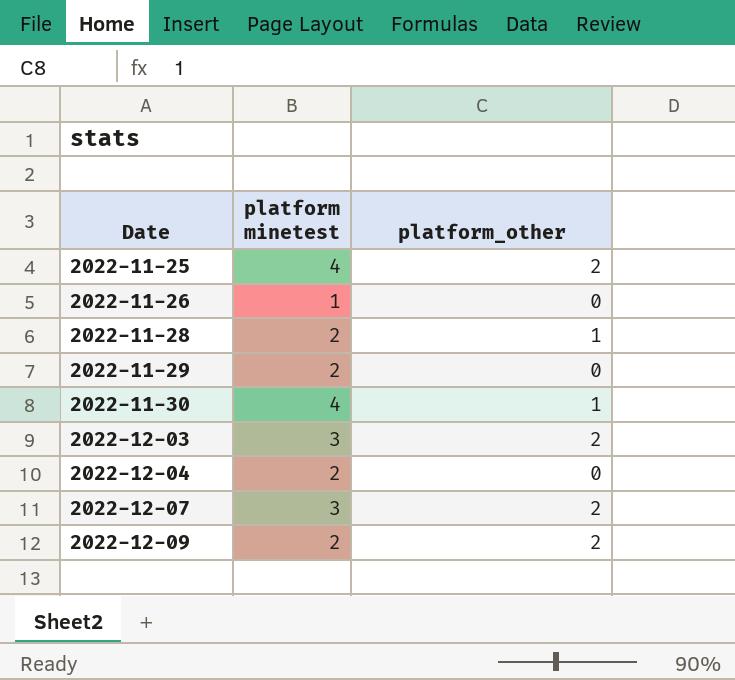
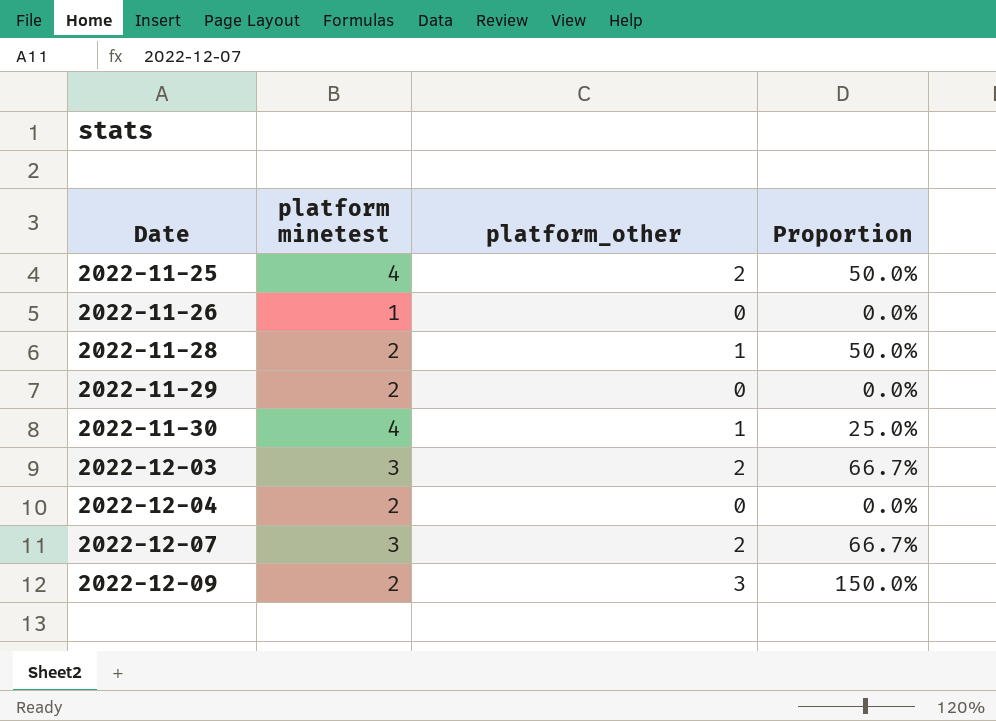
column Proportion | formula: none -> [platform_other] / [platform minetest]
2022-12-09 | platform_other: 2 -> 3

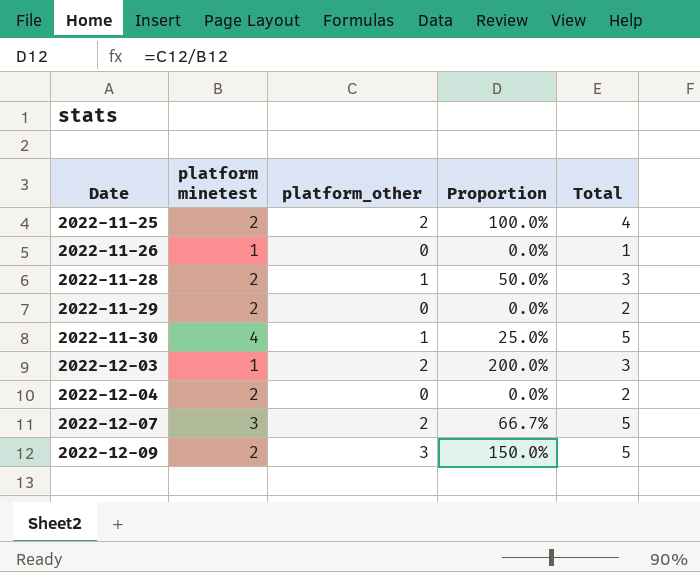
column Total | formula: none -> [platform minetest] + [platform_other]
2022-11-25 | platform minetest: 4 -> 2
2022-11-25 | Proportion: 50.0% -> 100.0%
2022-12-03 | platform minetest: 3 -> 1
2022-12-03 | Proportion: 66.7% -> 200.0%

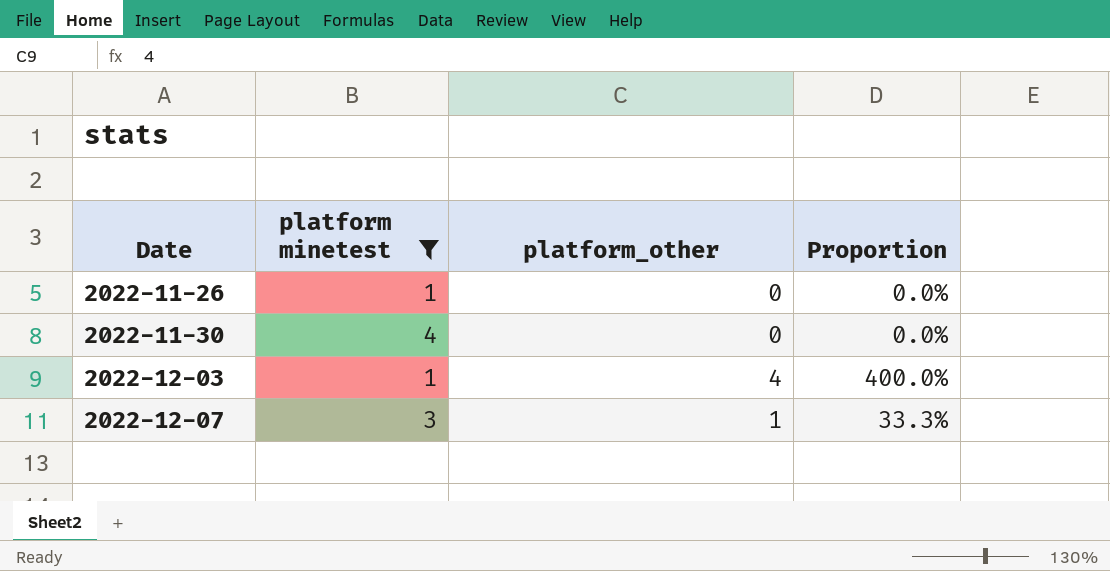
filter: none -> platform minetest != 2
column Total | formula: [platform minetest] + [platform_other] -> none
2022-11-30 | platform_other: 1 -> 0
2022-11-30 | Proportion: 25.0% -> 0.0%
2022-12-03 | platform_other: 2 -> 4
2022-12-03 | Proportion: 200.0% -> 400.0%
2022-12-07 | platform_other: 2 -> 1
2022-12-07 | Proportion: 66.7% -> 33.3%

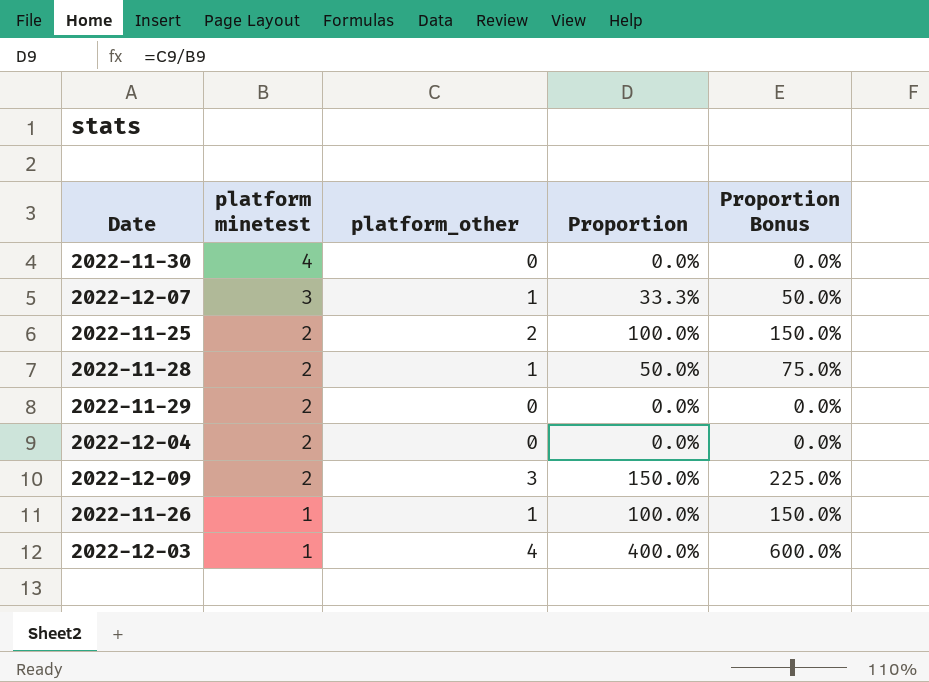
filter: platform minetest != 2 -> none
row order: Date ascending -> platform minetest descending
column Proportion Bonus | formula: none -> [Proportion] * 1.5
2022-11-26 | platform_other: 0 -> 1
2022-11-26 | Proportion: 0.0% -> 100.0%

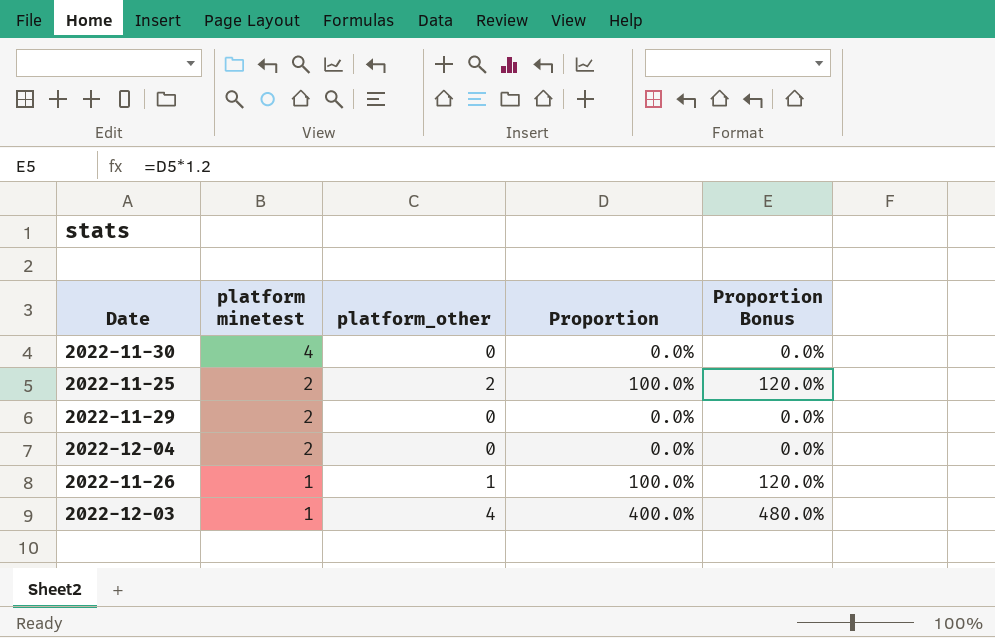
column Proportion Bonus | formula: [Proportion] * 1.5 -> [Proportion] * 1.2
row 2022-12-07: 3 | 1 | 33.3% | 50.0% -> none
row 2022-11-28: 2 | 1 | 50.0% | 75.0% -> none
row 2022-12-09: 2 | 3 | 150.0% | 225.0% -> none

